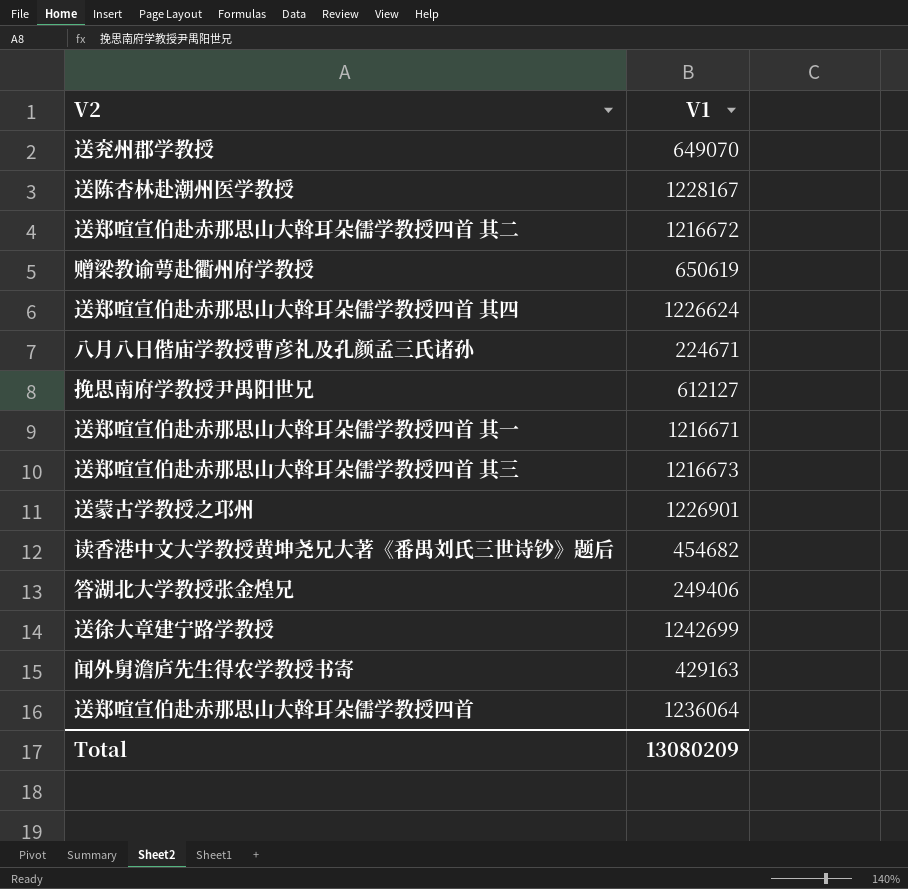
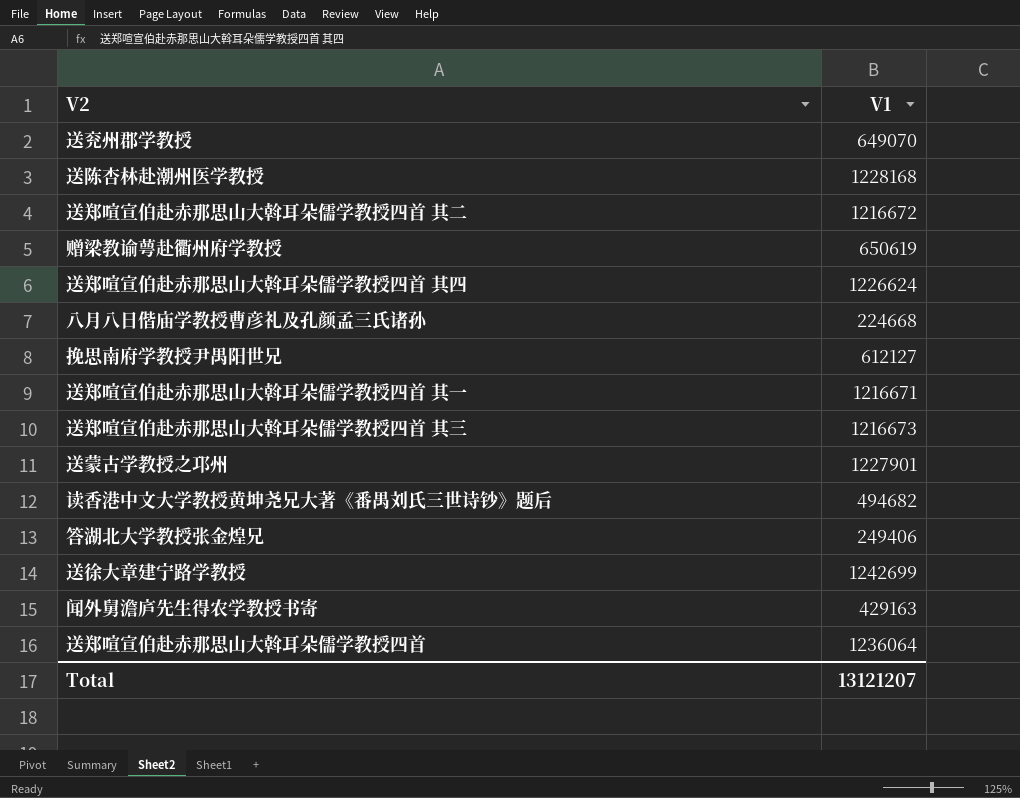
送陈杏林赴潮州医学教授 | V1: 1228167 -> 1228168
八月八日偕庙学教授曹彦礼及孔颜孟三氏诸孙 | V1: 224671 -> 224668
送蒙古学教授之邛州 | V1: 1226901 -> 1227901
读香港中文大学教授黄坤尧兄大著《番禺刘氏三世诗钞》题后 | V1: 454682 -> 494682
Total | V1: 13080209 -> 13121207

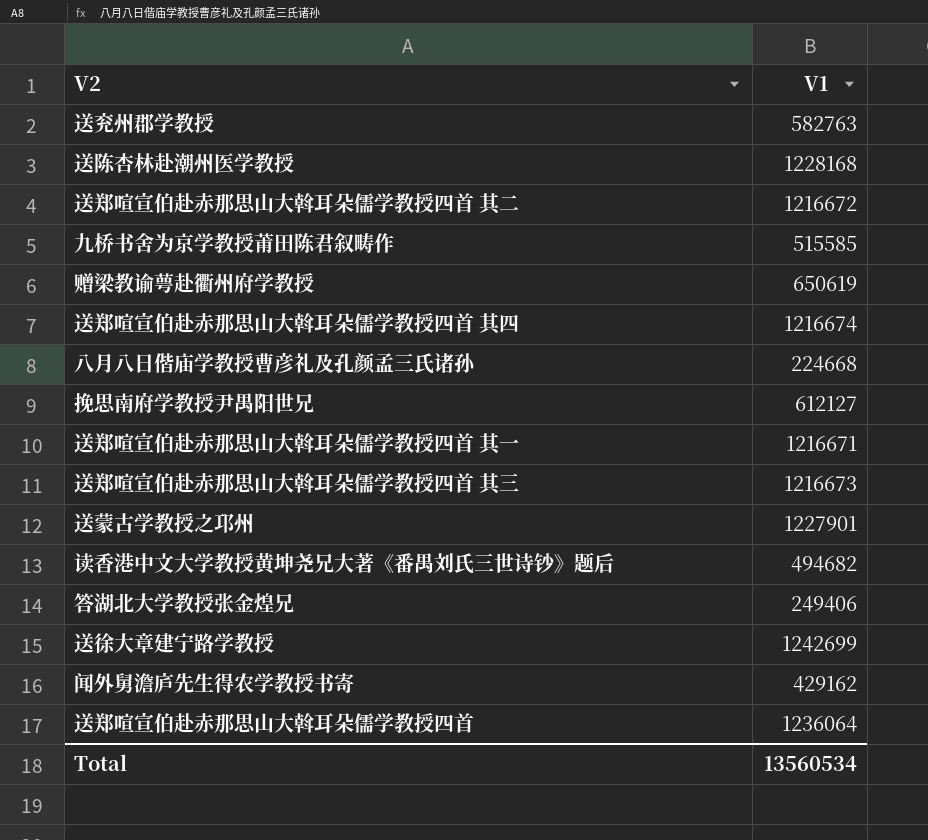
送兖州郡学教授 | V1: 649070 -> 582763
row 九桥书舍为京学教授莆田陈君叙畴作: none -> 515585
送郑喧宣伯赴赤那思山大斡耳朵儒学教授四首 其四 | V1: 1226624 -> 1216674
闻外舅澹庐先生得农学教授书寄 | V1: 429163 -> 429162
Total | V1: 13121207 -> 13560534

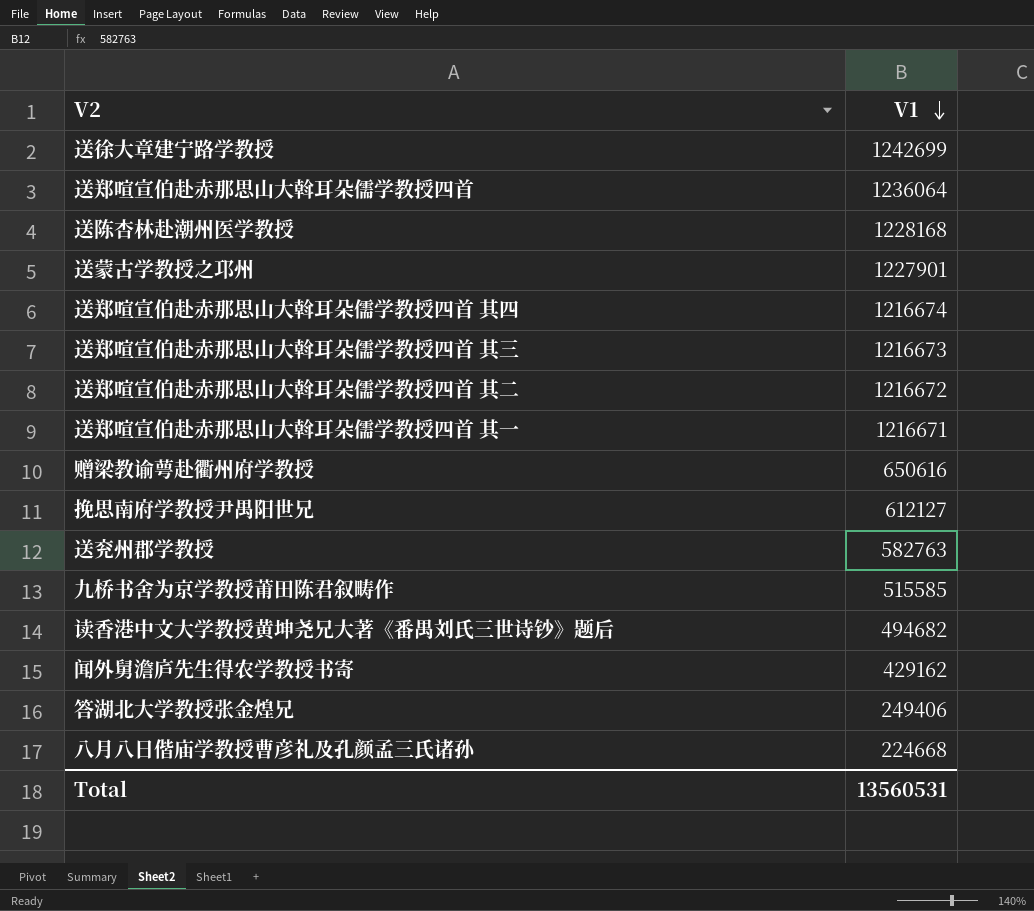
row order: none -> V1 descending
赠梁教谕萼赴衢州府学教授 | V1: 650619 -> 650616
Total | V1: 13560534 -> 13560531

